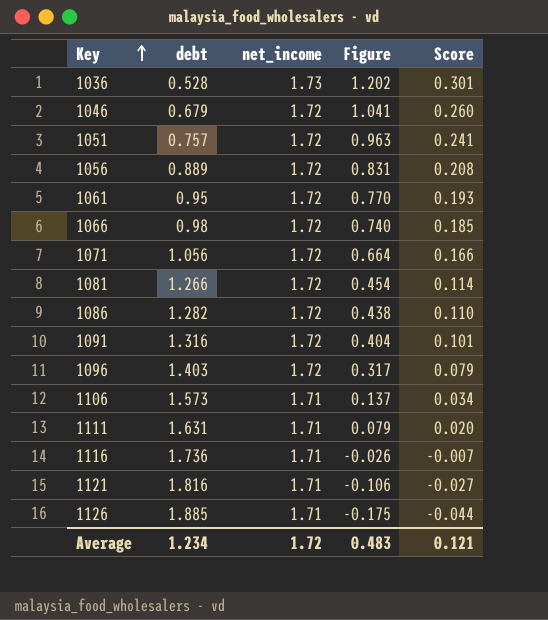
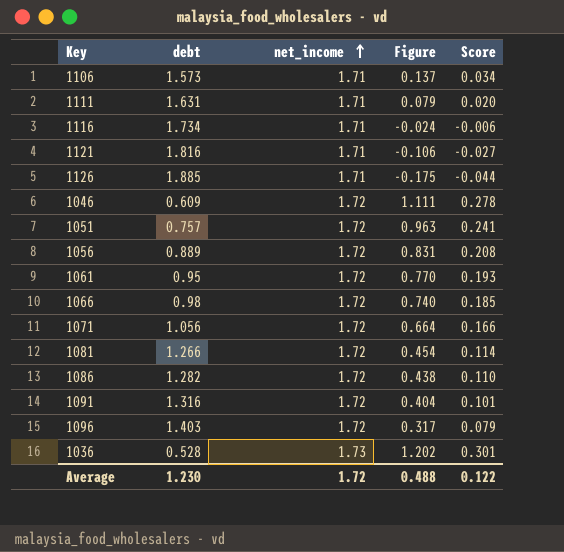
row order: Key ascending -> net_income ascending
1116 | debt: 1.736 -> 1.734
1116 | Figure: -0.026 -> -0.024
1116 | Score: -0.007 -> -0.006
1046 | debt: 0.679 -> 0.609
1046 | Figure: 1.041 -> 1.111
1046 | Score: 0.260 -> 0.278
Average | debt: 1.234 -> 1.230
Average | Figure: 0.483 -> 0.488
Average | Score: 0.121 -> 0.122

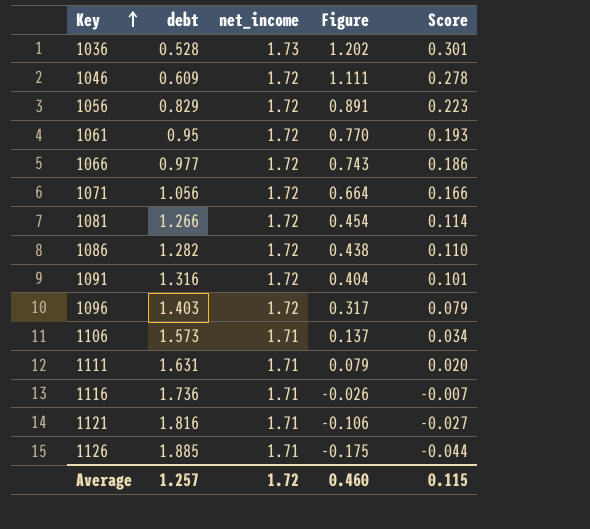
row order: net_income ascending -> Key ascending
row 1051: 0.757 | 1.72 | 0.963 | 0.241 -> none
1056 | debt: 0.889 -> 0.829
1056 | Figure: 0.831 -> 0.891
1056 | Score: 0.208 -> 0.223
1066 | debt: 0.98 -> 0.977
1066 | Figure: 0.740 -> 0.743
1066 | Score: 0.185 -> 0.186
1116 | debt: 1.734 -> 1.736
1116 | Figure: -0.024 -> -0.026
1116 | Score: -0.006 -> -0.007
Average | debt: 1.230 -> 1.257
Average | Figure: 0.488 -> 0.460
Average | Score: 0.122 -> 0.115

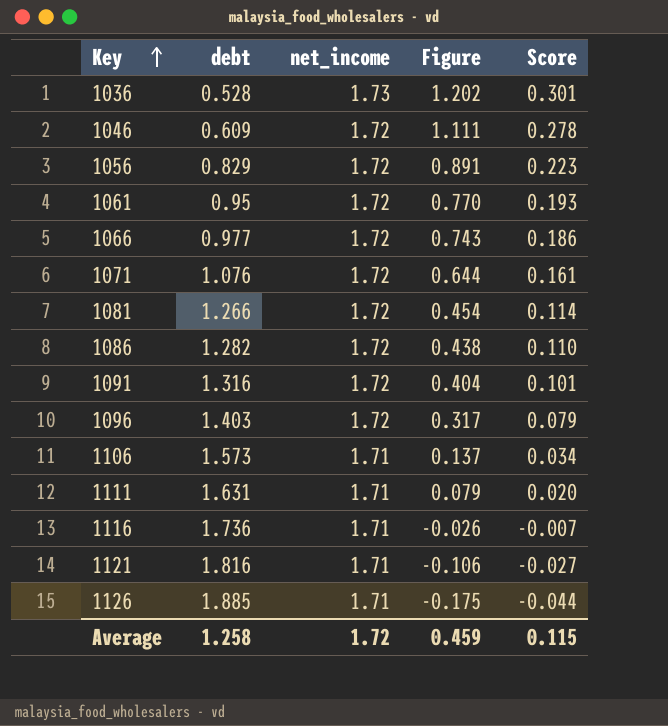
1071 | debt: 1.056 -> 1.076
1071 | Figure: 0.664 -> 0.644
1071 | Score: 0.166 -> 0.161
Average | debt: 1.257 -> 1.258
Average | Figure: 0.460 -> 0.459

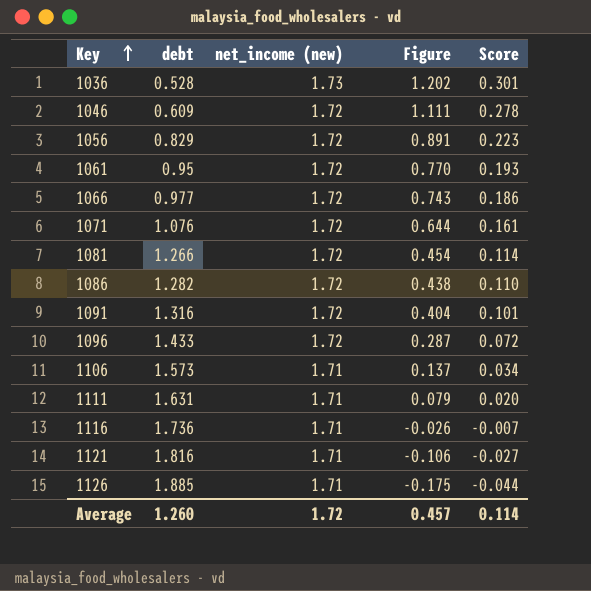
column name: net_income -> net_income (new)
1096 | debt: 1.403 -> 1.433
1096 | Figure: 0.317 -> 0.287
1096 | Score: 0.079 -> 0.072
Average | debt: 1.258 -> 1.260
Average | Figure: 0.459 -> 0.457
Average | Score: 0.115 -> 0.114

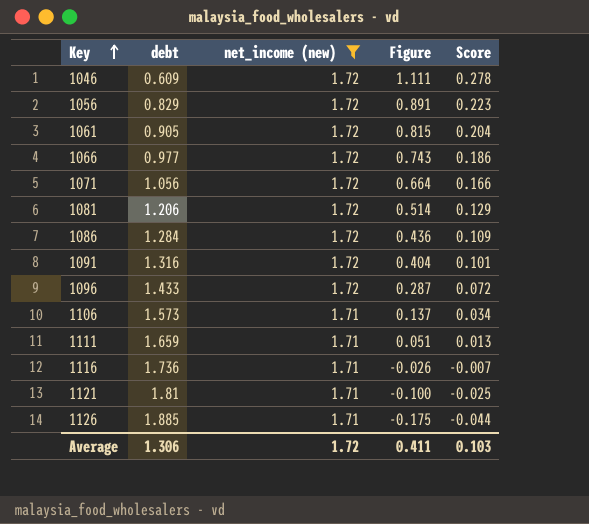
filter: none -> net_income (new) != 1.73
1061 | debt: 0.95 -> 0.905
1061 | Figure: 0.770 -> 0.815
1061 | Score: 0.193 -> 0.204
1071 | debt: 1.076 -> 1.056
1071 | Figure: 0.644 -> 0.664
1071 | Score: 0.161 -> 0.166
1081 | debt: 1.266 -> 1.206
1081 | Figure: 0.454 -> 0.514
1081 | Score: 0.114 -> 0.129
1086 | debt: 1.282 -> 1.284
1086 | Figure: 0.438 -> 0.436
1086 | Score: 0.110 -> 0.109
1111 | debt: 1.631 -> 1.659
1111 | Figure: 0.079 -> 0.051
1111 | Score: 0.020 -> 0.013
1121 | debt: 1.816 -> 1.81
1121 | Figure: -0.106 -> -0.100
1121 | Score: -0.027 -> -0.025
Average | debt: 1.260 -> 1.306
Average | Figure: 0.457 -> 0.411
Average | Score: 0.114 -> 0.103

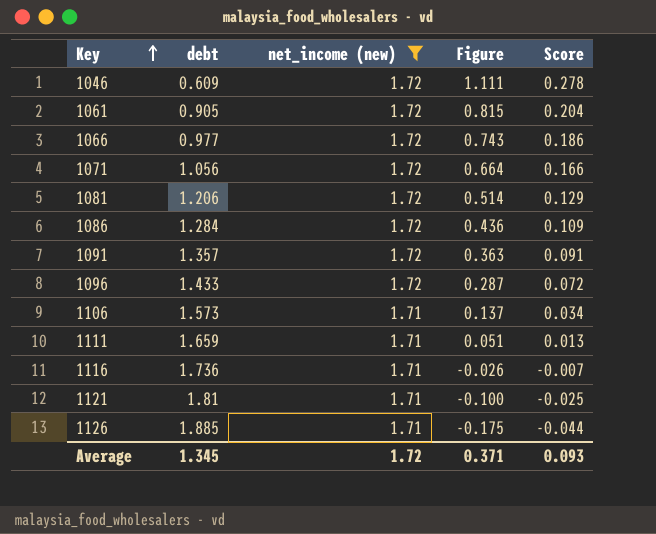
row 1056: 0.829 | 1.72 | 0.891 | 0.223 -> none
1091 | debt: 1.316 -> 1.357
1091 | Figure: 0.404 -> 0.363
1091 | Score: 0.101 -> 0.091
Average | debt: 1.306 -> 1.345
Average | Figure: 0.411 -> 0.371
Average | Score: 0.103 -> 0.093

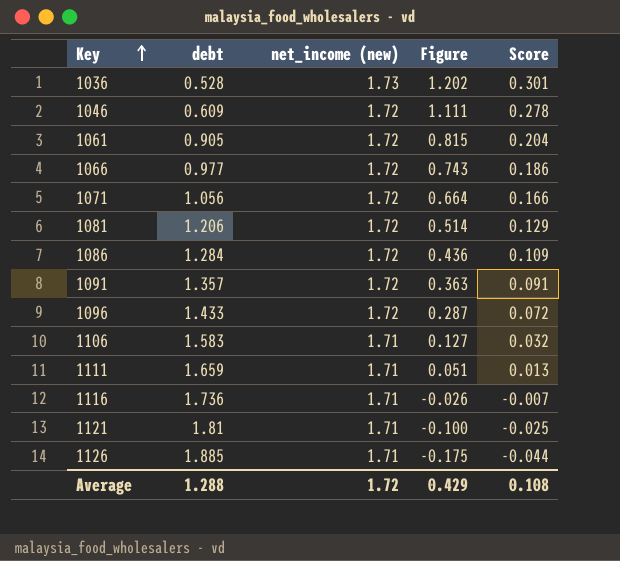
filter: net_income (new) != 1.73 -> none
1106 | debt: 1.573 -> 1.583
1106 | Figure: 0.137 -> 0.127
1106 | Score: 0.034 -> 0.032
Average | debt: 1.345 -> 1.288
Average | Figure: 0.371 -> 0.429
Average | Score: 0.093 -> 0.108

